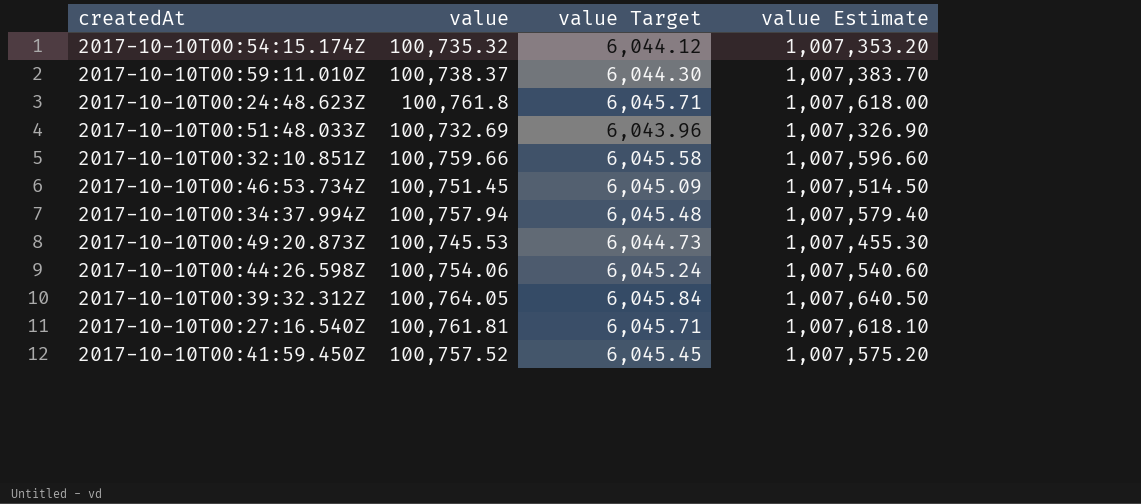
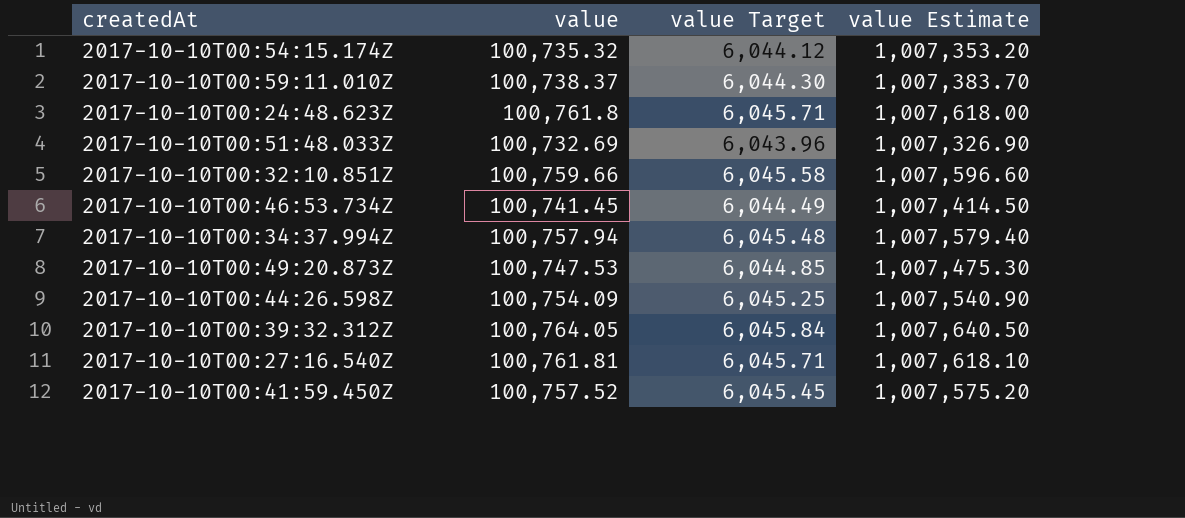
2017-10-10T00:46:53.734Z | value: 100,751.45 -> 100,741.45
2017-10-10T00:46:53.734Z | value Target: 6,045.09 -> 6,044.49
2017-10-10T00:46:53.734Z | value Estimate: 1,007,514.50 -> 1,007,414.50
2017-10-10T00:49:20.873Z | value: 100,745.53 -> 100,747.53
2017-10-10T00:49:20.873Z | value Target: 6,044.73 -> 6,044.85
2017-10-10T00:49:20.873Z | value Estimate: 1,007,455.30 -> 1,007,475.30
2017-10-10T00:44:26.598Z | value: 100,754.06 -> 100,754.09
2017-10-10T00:44:26.598Z | value Target: 6,045.24 -> 6,045.25
2017-10-10T00:44:26.598Z | value Estimate: 1,007,540.60 -> 1,007,540.90

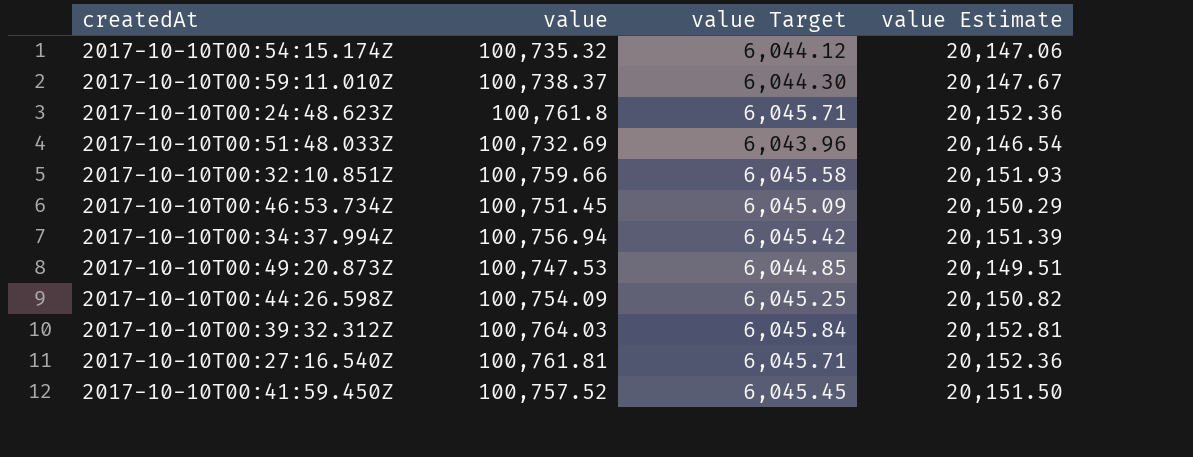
column value Estimate | formula: [value] * 10 -> [value] * 0.2
2017-10-10T00:46:53.734Z | value: 100,741.45 -> 100,751.45
2017-10-10T00:46:53.734Z | value Target: 6,044.49 -> 6,045.09
2017-10-10T00:34:37.994Z | value: 100,757.94 -> 100,756.94
2017-10-10T00:34:37.994Z | value Target: 6,045.48 -> 6,045.42
2017-10-10T00:39:32.312Z | value: 100,764.05 -> 100,764.03

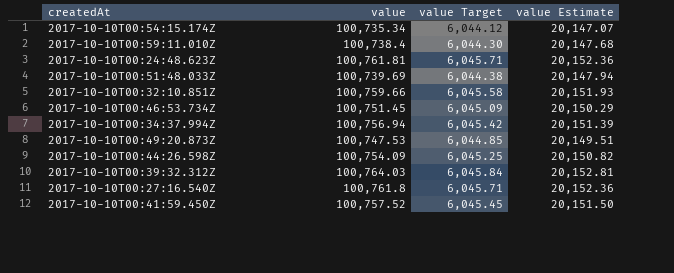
2017-10-10T00:54:15.174Z | value: 100,735.32 -> 100,735.34
2017-10-10T00:54:15.174Z | value Estimate: 20,147.06 -> 20,147.07
2017-10-10T00:59:11.010Z | value: 100,738.37 -> 100,738.4
2017-10-10T00:59:11.010Z | value Estimate: 20,147.67 -> 20,147.68
2017-10-10T00:24:48.623Z | value: 100,761.8 -> 100,761.81
2017-10-10T00:51:48.033Z | value: 100,732.69 -> 100,739.69
2017-10-10T00:51:48.033Z | value Target: 6,043.96 -> 6,044.38
2017-10-10T00:51:48.033Z | value Estimate: 20,146.54 -> 20,147.94
2017-10-10T00:27:16.540Z | value: 100,761.81 -> 100,761.8

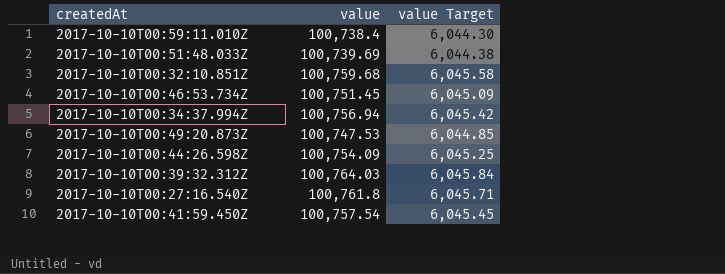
column value Estimate | formula: [value] * 0.2 -> none
row 2017-10-10T00:54:15.174Z: 100,735.34 | 6,044.12 | 20,147.07 -> none
row 2017-10-10T00:24:48.623Z: 100,761.81 | 6,045.71 | 20,152.36 -> none
2017-10-10T00:32:10.851Z | value: 100,759.66 -> 100,759.68
2017-10-10T00:41:59.450Z | value: 100,757.52 -> 100,757.54

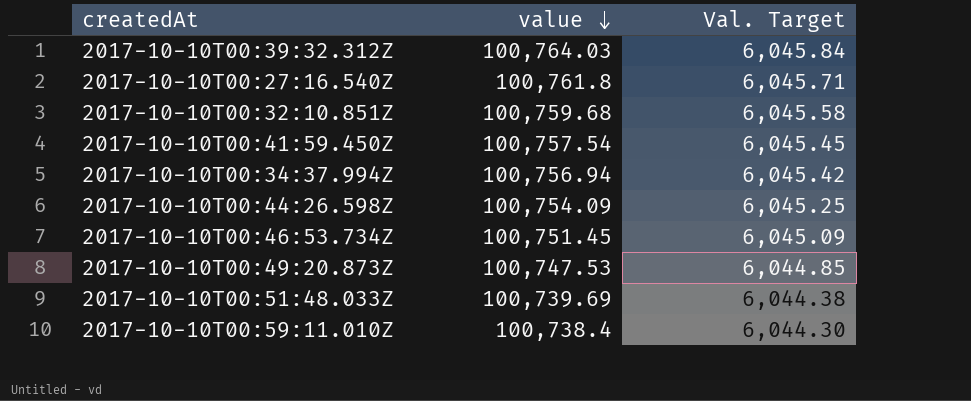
row order: none -> value descending
column name: value Target -> Val. Target

